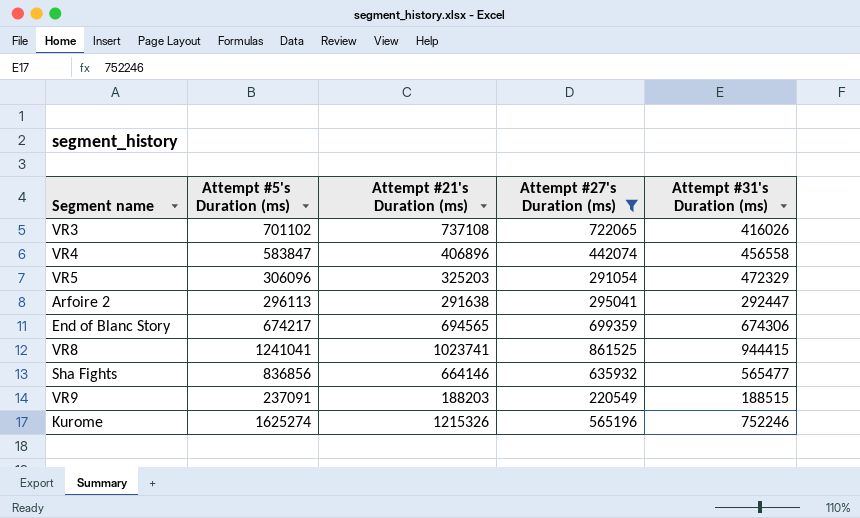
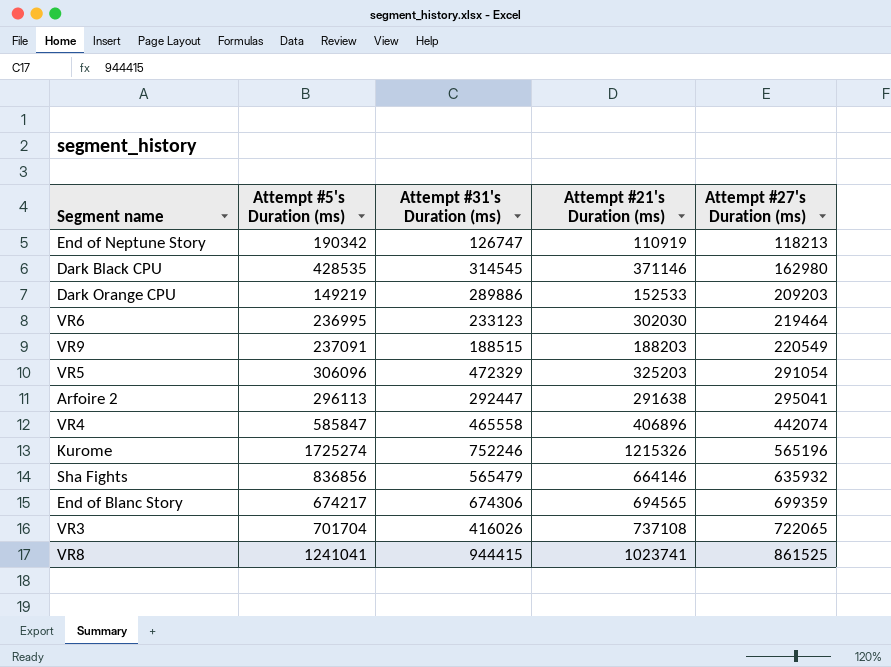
filter: Attempt #27's Duration (ms) >= 220549 -> none
row order: none -> Attempt #27's Duration (ms) ascending
column Attempt #31's Duration (ms) | position: 5 -> 3
VR4 | Attempt #5's Duration (ms): 583847 -> 585847
VR4 | Attempt #31's Duration (ms): 456558 -> 465558
Kurome | Attempt #5's Duration (ms): 1625274 -> 1725274
Sha Fights | Attempt #31's Duration (ms): 565477 -> 565479
VR3 | Attempt #5's Duration (ms): 701102 -> 701704

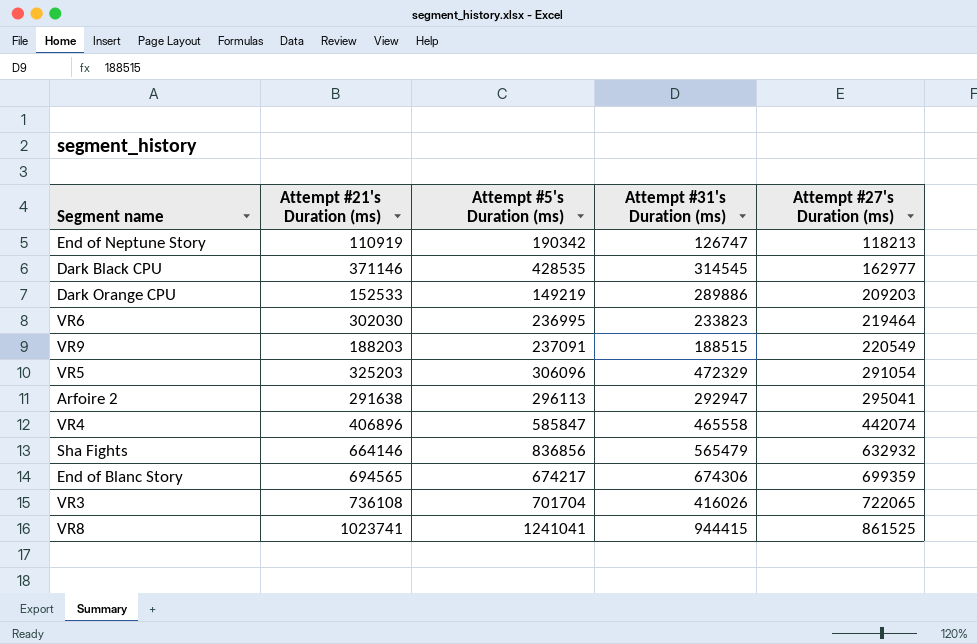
column Attempt #21's Duration (ms) | position: 4 -> 2
row Kurome: 1725274 | 752246 | 1215326 | 565196 -> none
Dark Black CPU | Attempt #27's Duration (ms): 162980 -> 162977
VR6 | Attempt #31's Duration (ms): 233123 -> 233823
Arfoire 2 | Attempt #31's Duration (ms): 292447 -> 292947
Sha Fights | Attempt #27's Duration (ms): 635932 -> 632932
VR3 | Attempt #21's Duration (ms): 737108 -> 736108

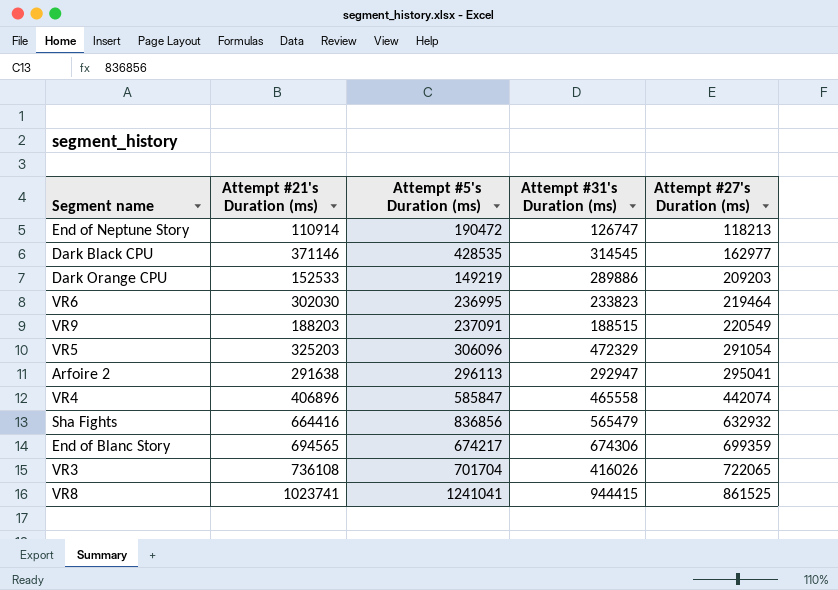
End of Neptune Story | Attempt #21's Duration (ms): 110919 -> 110914
End of Neptune Story | Attempt #5's Duration (ms): 190342 -> 190472
Sha Fights | Attempt #21's Duration (ms): 664146 -> 664416

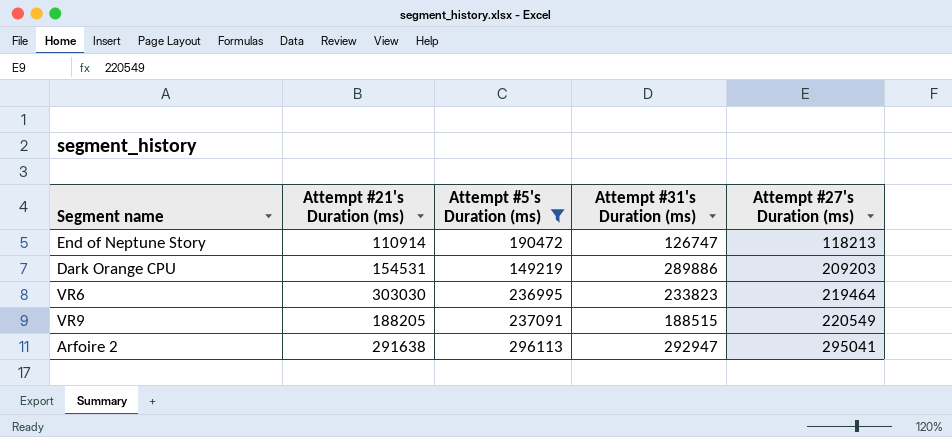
filter: none -> Attempt #5's Duration (ms) <= 296113
Dark Orange CPU | Attempt #21's Duration (ms): 152533 -> 154531
VR6 | Attempt #21's Duration (ms): 302030 -> 303030
VR9 | Attempt #21's Duration (ms): 188203 -> 188205

